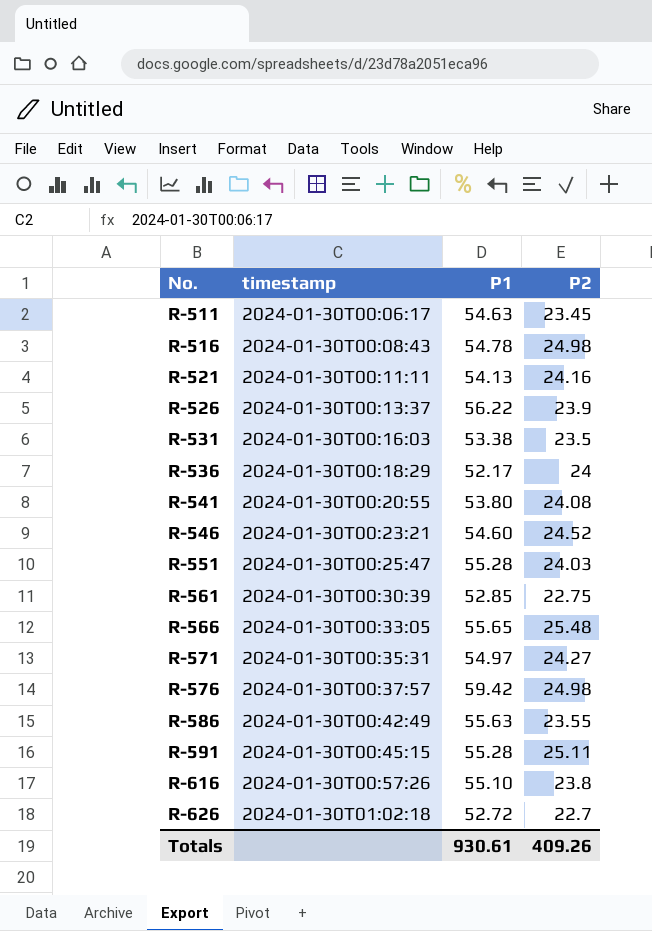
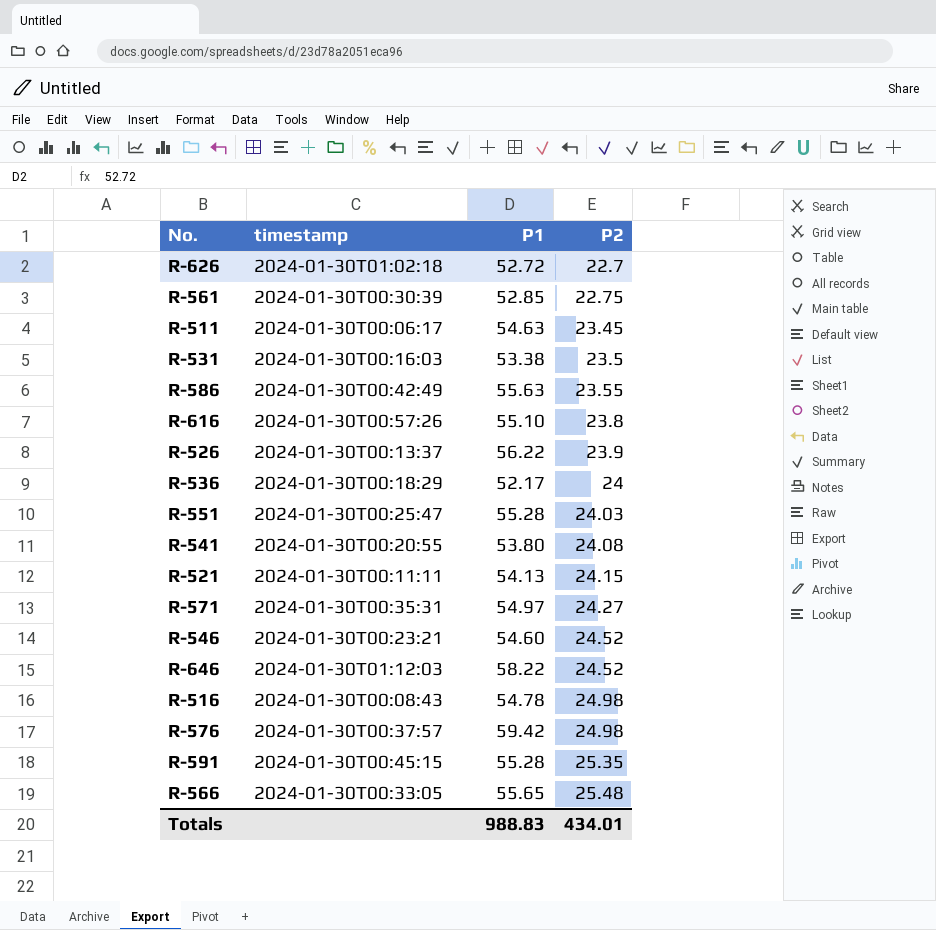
row order: No. ascending -> P2 ascending
R-521 | P2: 24.16 -> 24.15
row R-646: none -> 2024-01-30T01:12:03 | 58.22 | 24.52
R-591 | P2: 25.11 -> 25.35
Totals | P1: 930.61 -> 988.83
Totals | P2: 409.26 -> 434.01

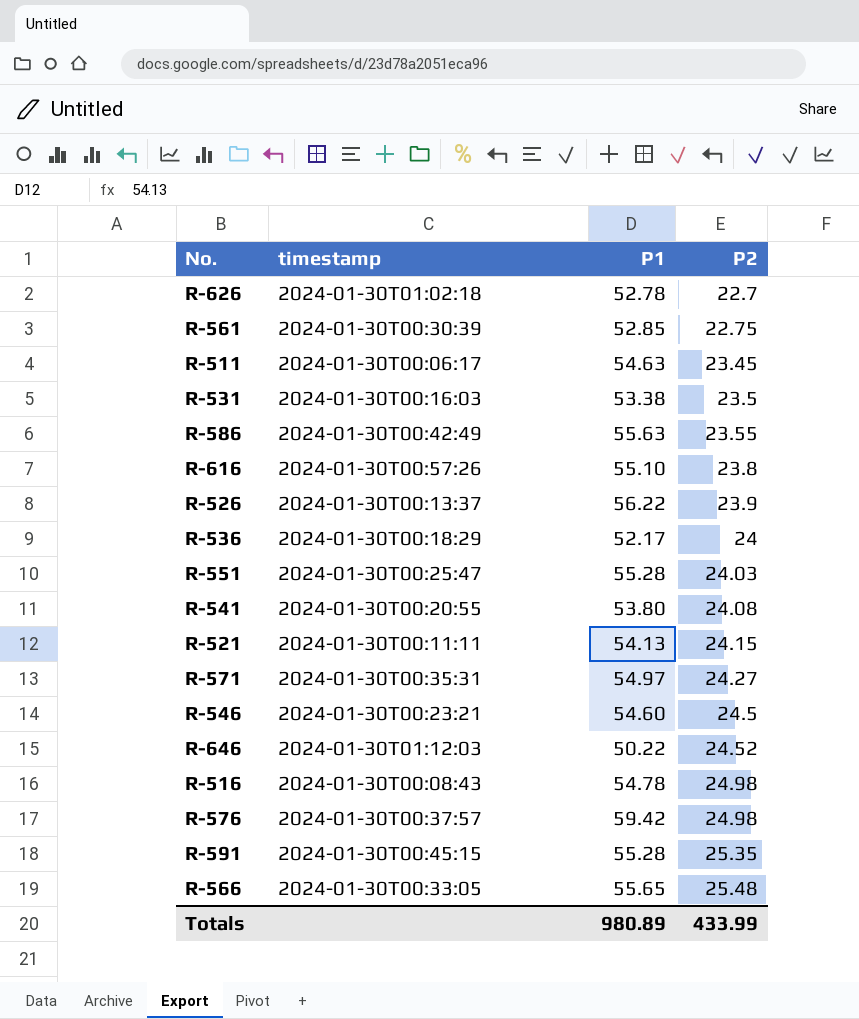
R-626 | P1: 52.72 -> 52.78
R-546 | P2: 24.52 -> 24.5
R-646 | P1: 58.22 -> 50.22
Totals | P1: 988.83 -> 980.89
Totals | P2: 434.01 -> 433.99

